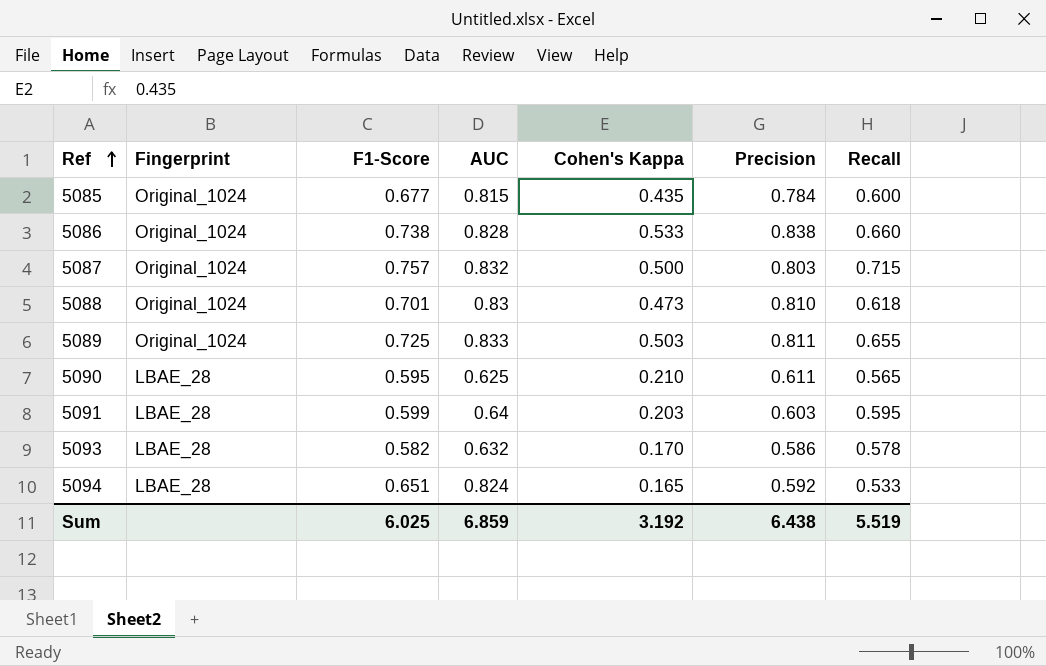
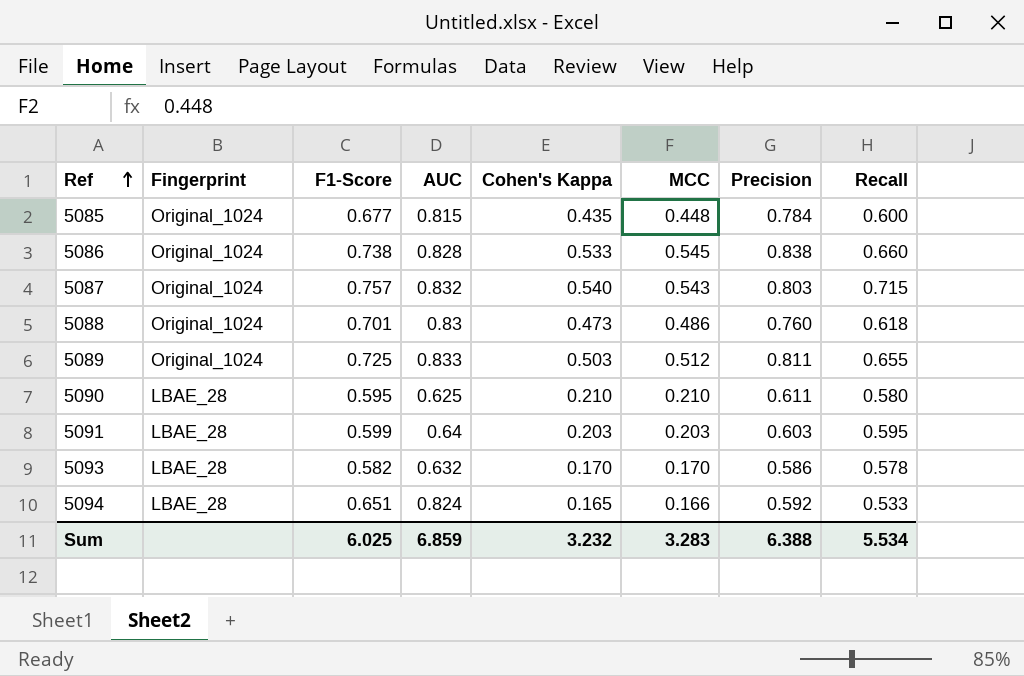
column MCC | position: none -> 6
5087 | Cohen's Kappa: 0.500 -> 0.540
5088 | Precision: 0.810 -> 0.760
5090 | Recall: 0.565 -> 0.580
Sum | Cohen's Kappa: 3.192 -> 3.232
Sum | Precision: 6.438 -> 6.388
Sum | Recall: 5.519 -> 5.534

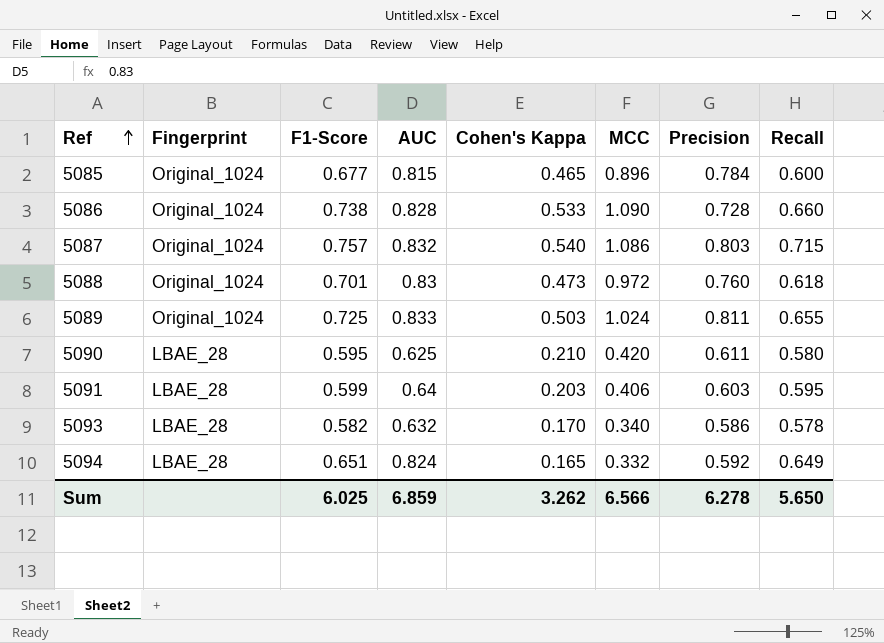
5085 | Cohen's Kappa: 0.435 -> 0.465
5085 | MCC: 0.448 -> 0.896
5086 | MCC: 0.545 -> 1.090
5086 | Precision: 0.838 -> 0.728
5087 | MCC: 0.543 -> 1.086
5088 | MCC: 0.486 -> 0.972
5089 | MCC: 0.512 -> 1.024
5090 | MCC: 0.210 -> 0.420
5091 | MCC: 0.203 -> 0.406
5093 | MCC: 0.170 -> 0.340
5094 | MCC: 0.166 -> 0.332
5094 | Recall: 0.533 -> 0.649
Sum | Cohen's Kappa: 3.232 -> 3.262
Sum | MCC: 3.283 -> 6.566
Sum | Precision: 6.388 -> 6.278
Sum | Recall: 5.534 -> 5.650

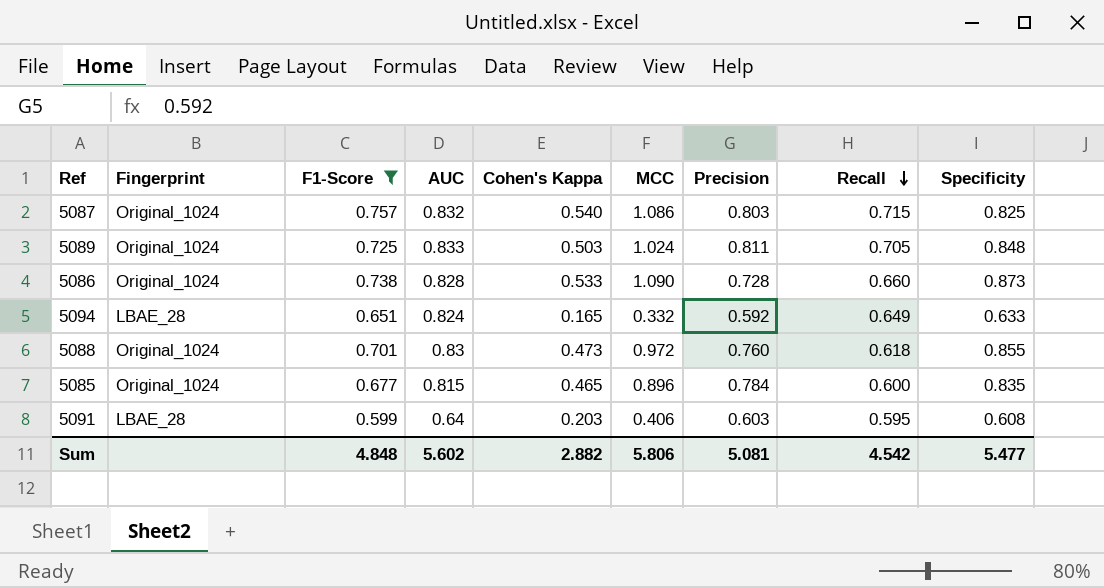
filter: none -> F1-Score >= 0.599
row order: Ref ascending -> Recall descending
column Specificity | position: none -> 9
5089 | Recall: 0.655 -> 0.705
Sum | F1-Score: 6.025 -> 4.848
Sum | AUC: 6.859 -> 5.602
Sum | Cohen's Kappa: 3.262 -> 2.882
Sum | MCC: 6.566 -> 5.806
Sum | Precision: 6.278 -> 5.081
Sum | Recall: 5.650 -> 4.542

